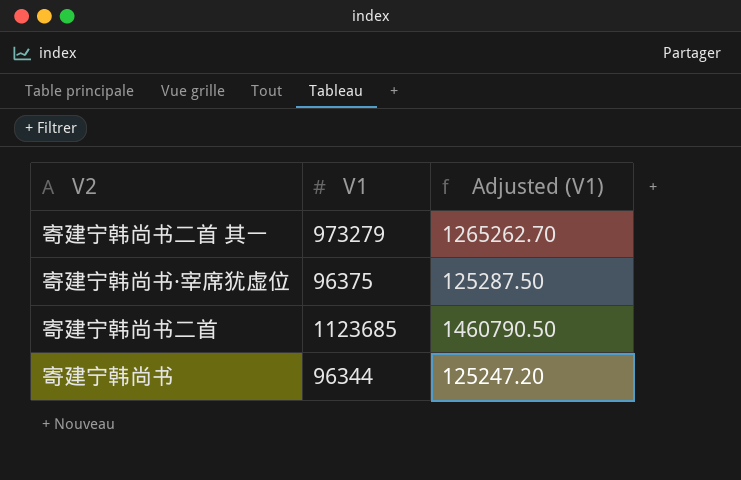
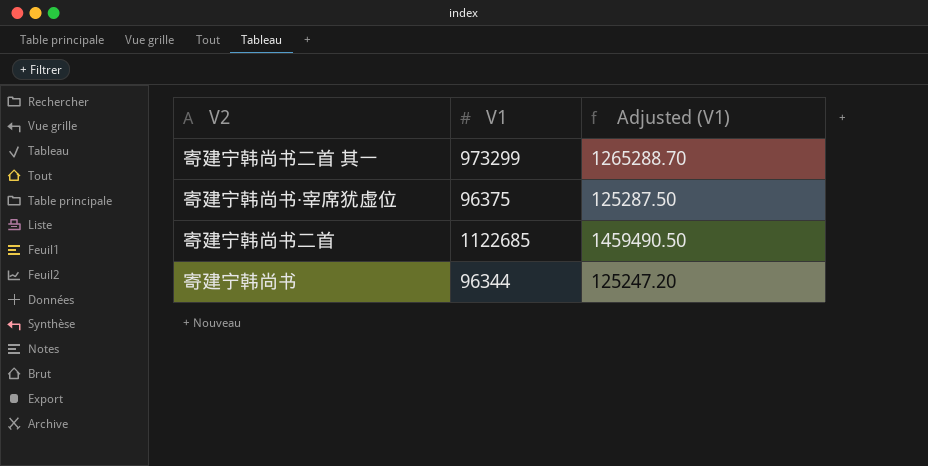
寄建宁韩尚书二首 其一 | V1: 973279 -> 973299
寄建宁韩尚书二首 其一 | Adjusted (V1): 1265262.70 -> 1265288.70
寄建宁韩尚书二首 | V1: 1123685 -> 1122685
寄建宁韩尚书二首 | Adjusted (V1): 1460790.50 -> 1459490.50

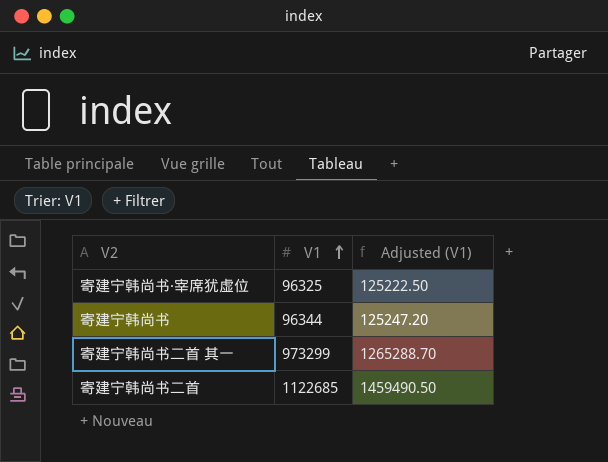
row order: none -> V1 ascending
寄建宁韩尚书·宰席犹虚位 | V1: 96375 -> 96325
寄建宁韩尚书·宰席犹虚位 | Adjusted (V1): 125287.50 -> 125222.50

